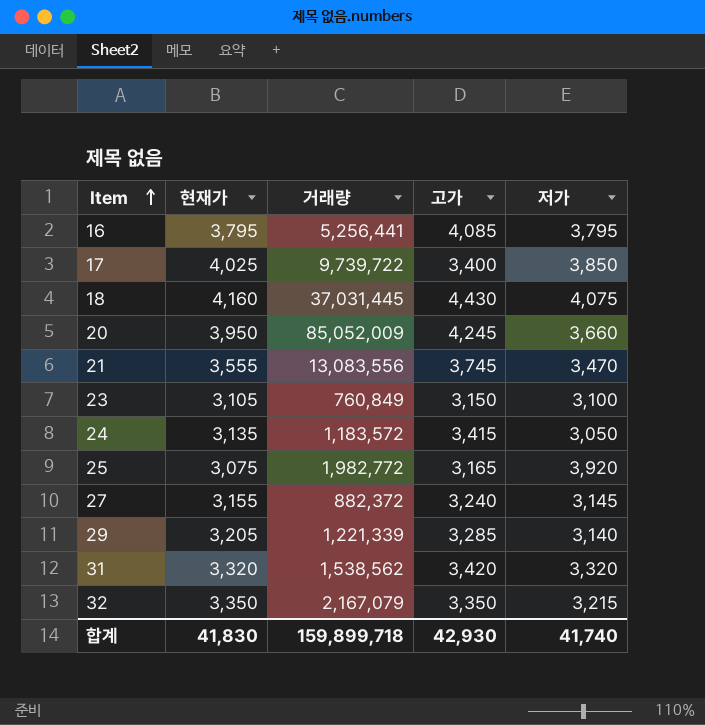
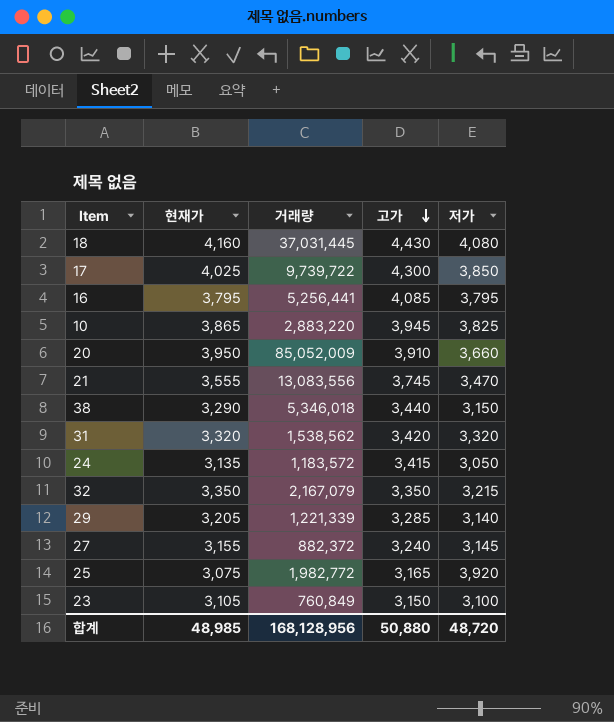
row order: Item ascending -> 고가 descending
18 | 저가: 4,075 -> 4,080
17 | 고가: 3,400 -> 4,300
row 10: none -> 3,865 | 2,883,220 | 3,945 | 3,825
20 | 고가: 4,245 -> 3,910
row 38: none -> 3,290 | 5,346,018 | 3,440 | 3,150
합계 | 현재가: 41,830 -> 48,985
합계 | 거래량: 159,899,718 -> 168,128,956
합계 | 고가: 42,930 -> 50,880
합계 | 저가: 41,740 -> 48,720

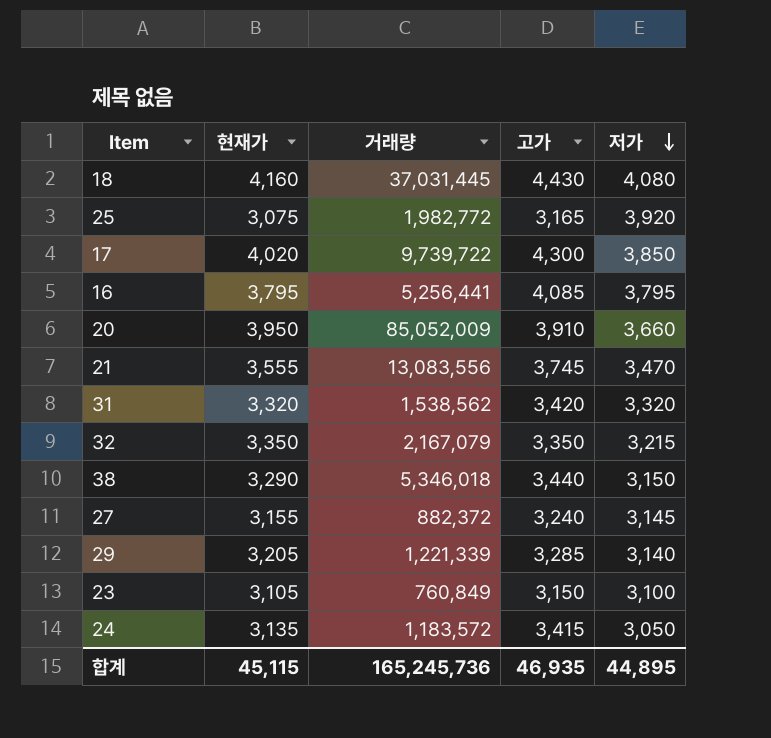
row order: 고가 descending -> 저가 descending
row 10: 3,865 | 2,883,220 | 3,945 | 3,825 -> none
17 | 현재가: 4,025 -> 4,020
합계 | 현재가: 48,985 -> 45,115
합계 | 거래량: 168,128,956 -> 165,245,736
합계 | 고가: 50,880 -> 46,935
합계 | 저가: 48,720 -> 44,895

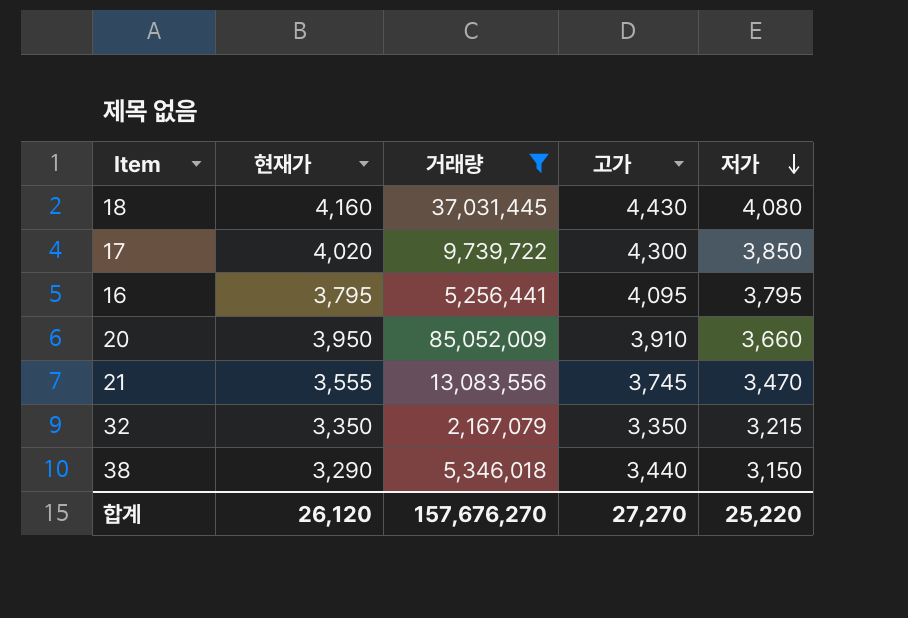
filter: none -> 거래량 >= 2,167,079
16 | 고가: 4,085 -> 4,095
합계 | 현재가: 45,115 -> 26,120
합계 | 거래량: 165,245,736 -> 157,676,270
합계 | 고가: 46,935 -> 27,270
합계 | 저가: 44,895 -> 25,220

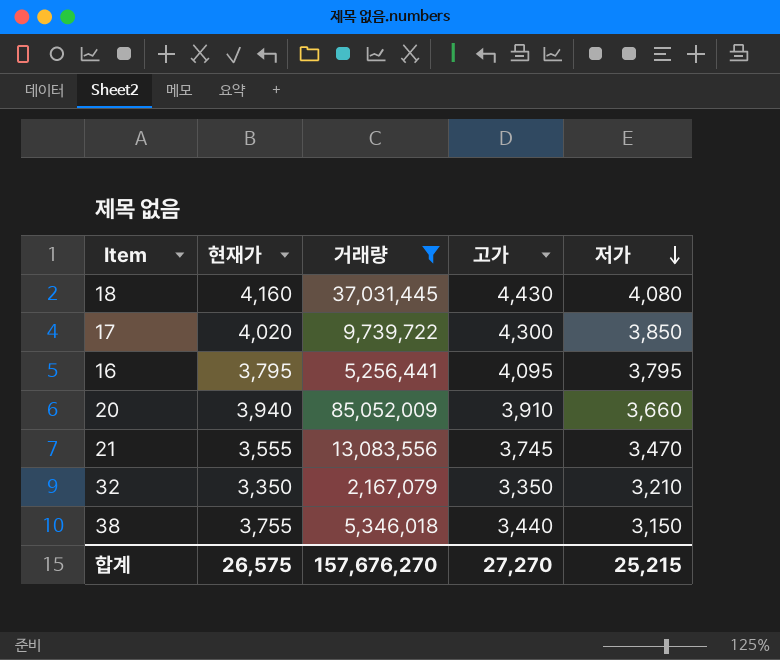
20 | 현재가: 3,950 -> 3,940
32 | 저가: 3,215 -> 3,210
38 | 현재가: 3,290 -> 3,755
합계 | 현재가: 26,120 -> 26,575
합계 | 저가: 25,220 -> 25,215

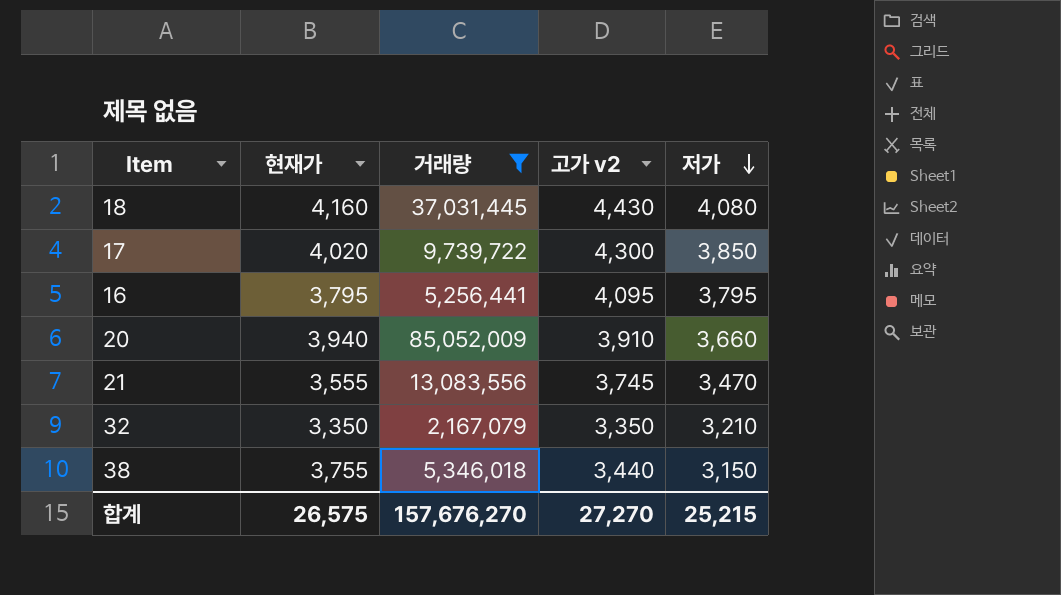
column name: 고가 -> 고가 v2

